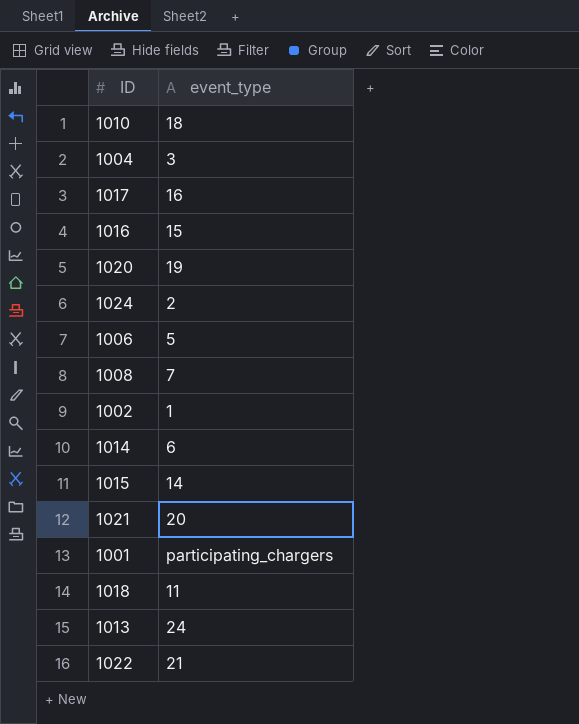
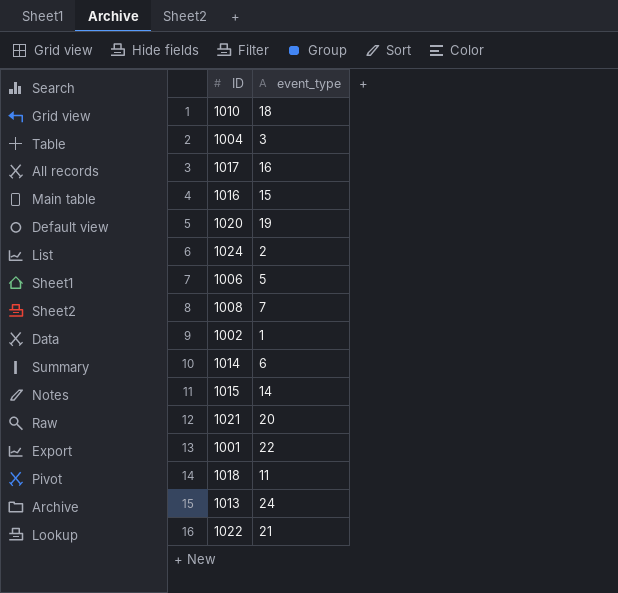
1001 | event_type: participating_chargers -> 22

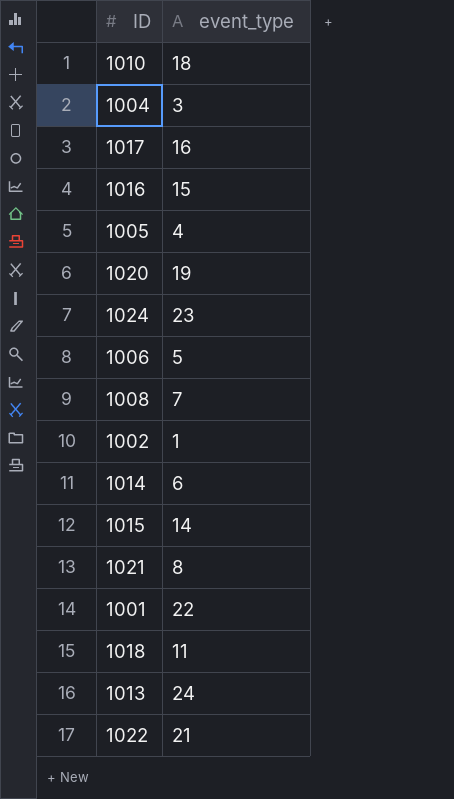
row 1005: none -> 4
1024 | event_type: 2 -> 23
1021 | event_type: 20 -> 8

